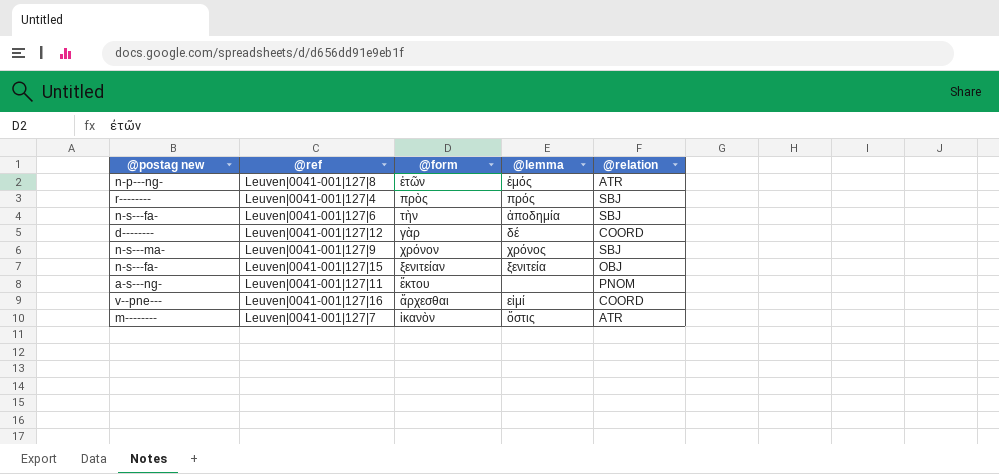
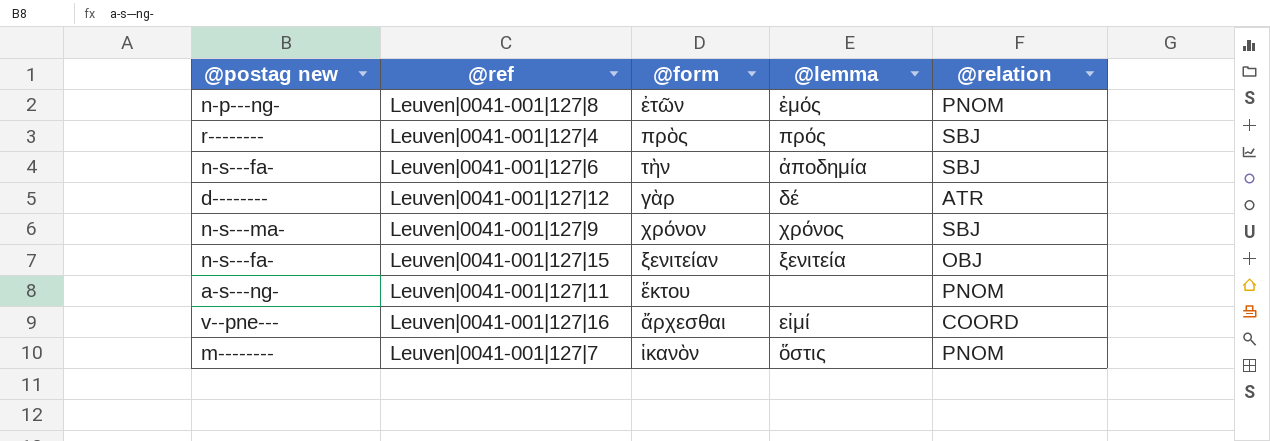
Leuven|0041-001|127|8 | @relation: ATR -> PNOM
Leuven|0041-001|127|12 | @relation: COORD -> ATR
Leuven|0041-001|127|7 | @relation: ATR -> PNOM

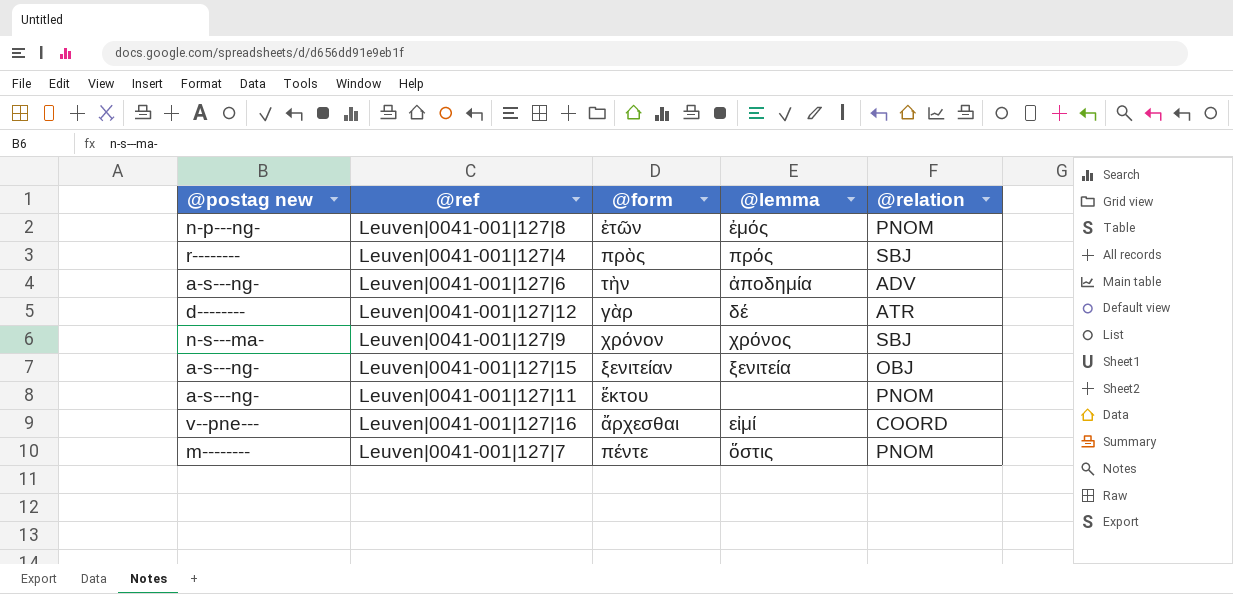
Leuven|0041-001|127|6 | @postag new: n-s---fa- -> a-s---ng-
Leuven|0041-001|127|6 | @relation: SBJ -> ADV
Leuven|0041-001|127|15 | @postag new: n-s---fa- -> a-s---ng-
Leuven|0041-001|127|7 | @form: ἱκανὸν -> πέντε

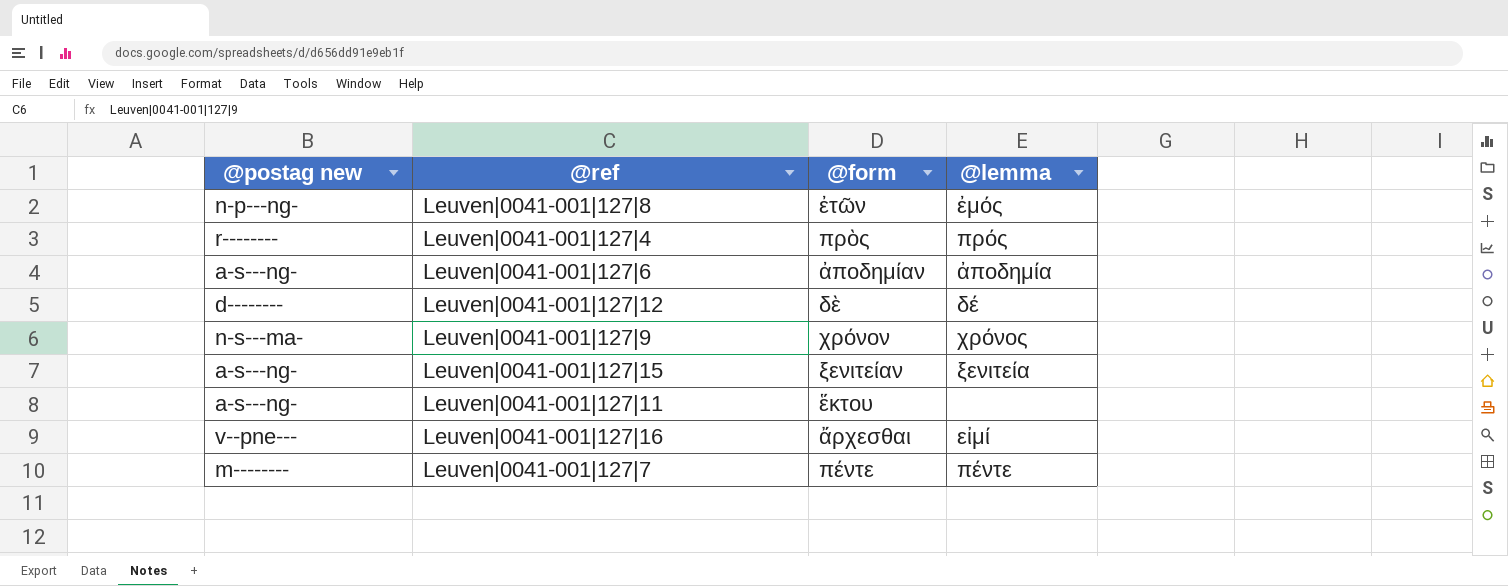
column @relation | position: 5 -> none
Leuven|0041-001|127|6 | @form: τὴν -> ἀποδημίαν
Leuven|0041-001|127|12 | @form: γὰρ -> δὲ
Leuven|0041-001|127|7 | @lemma: ὅστις -> πέντε

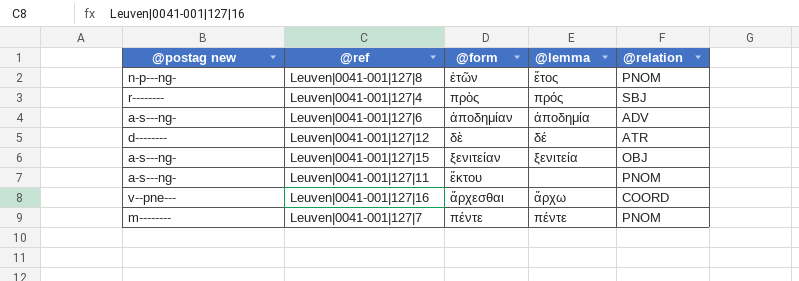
column @relation | position: none -> 5
row Leuven|0041-001|127|9: n-s---ma- | χρόνον | χρόνος -> none
Leuven|0041-001|127|8 | @lemma: ἐμός -> ἔτος
Leuven|0041-001|127|16 | @lemma: εἰμί -> ἄρχω

